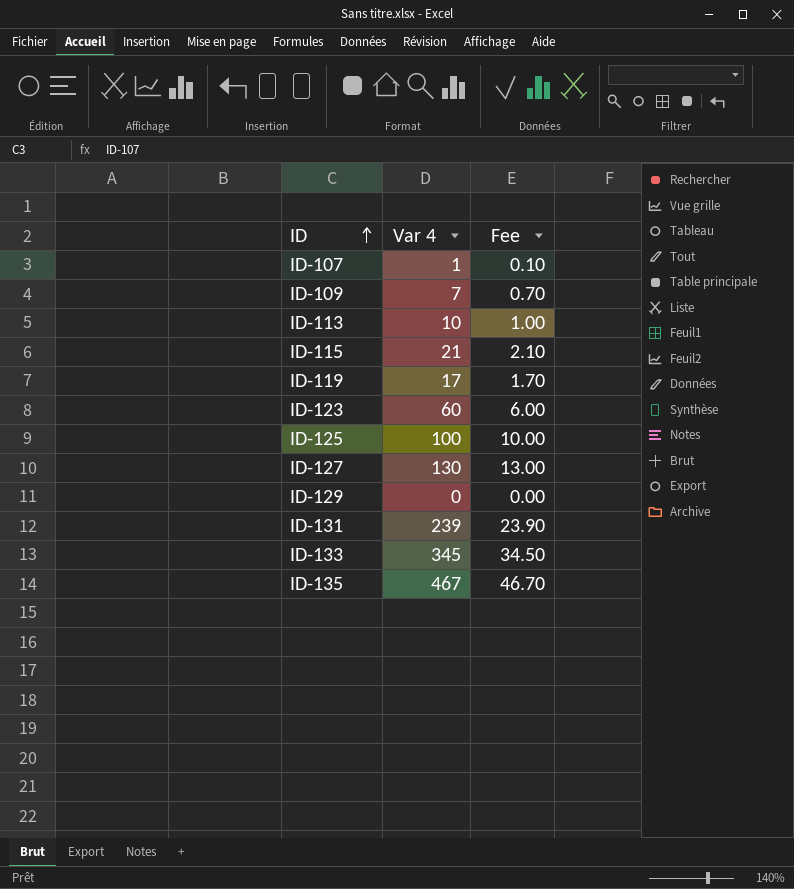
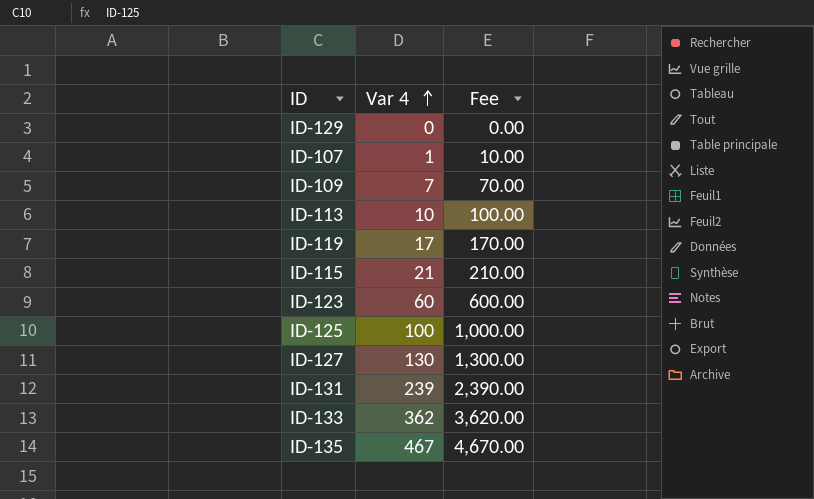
row order: ID ascending -> Var 4 ascending
column Fee | formula: [Var 4] * 0.1 -> [Var 4] * 10
ID-133 | Var 4: 345 -> 362

